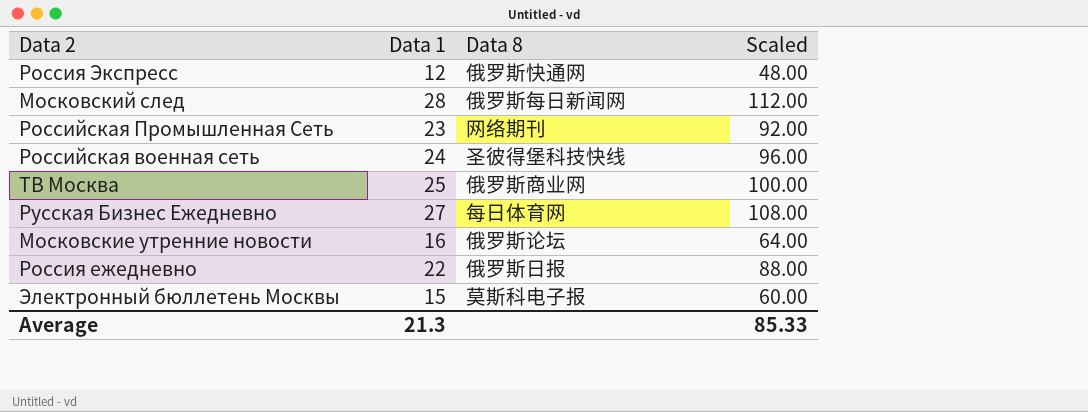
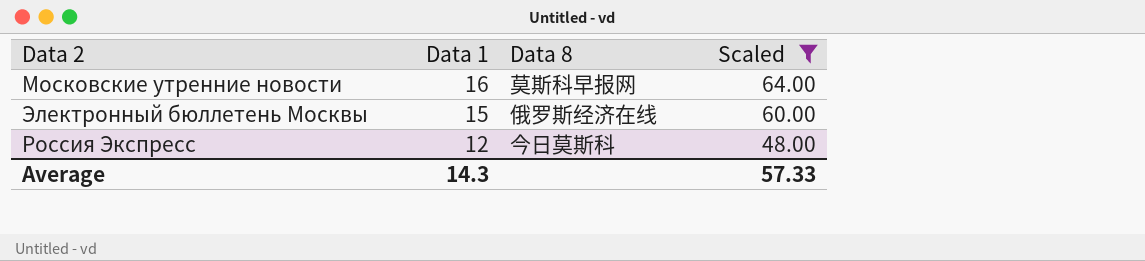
filter: none -> Scaled <= 64.00
row order: none -> Data 1 descending
Московские утренние новости | Data 8: 俄罗斯论坛 -> 莫斯科早报网
Электронный бюллетень Москвы | Data 8: 莫斯科电子报 -> 俄罗斯经济在线
Россия Экспресс | Data 8: 俄罗斯快通网 -> 今日莫斯科
Average | Data 1: 21.3 -> 14.3
Average | Scaled: 85.33 -> 57.33

